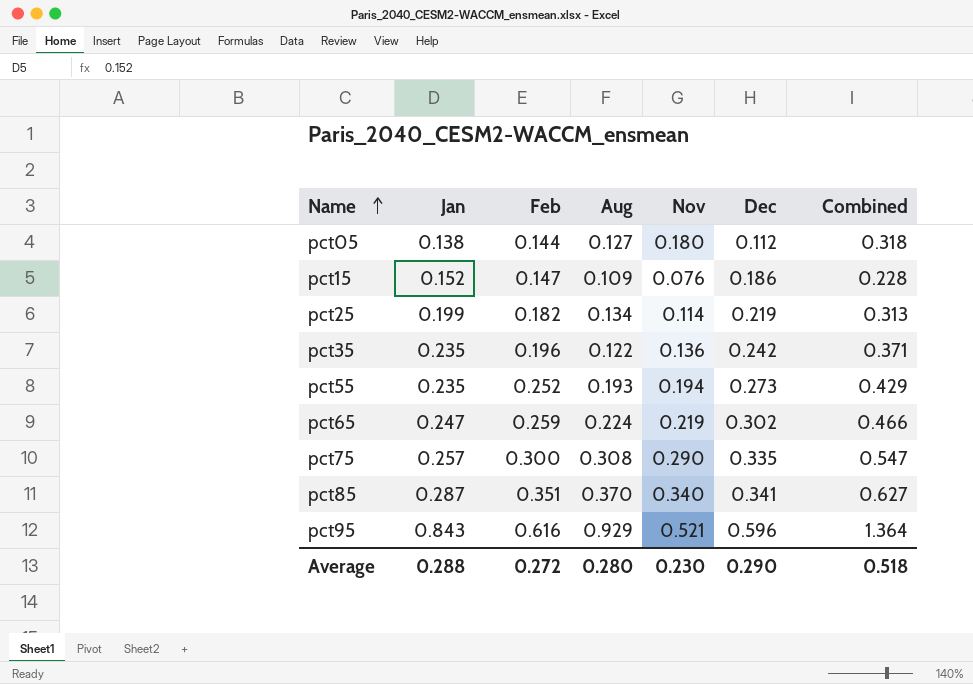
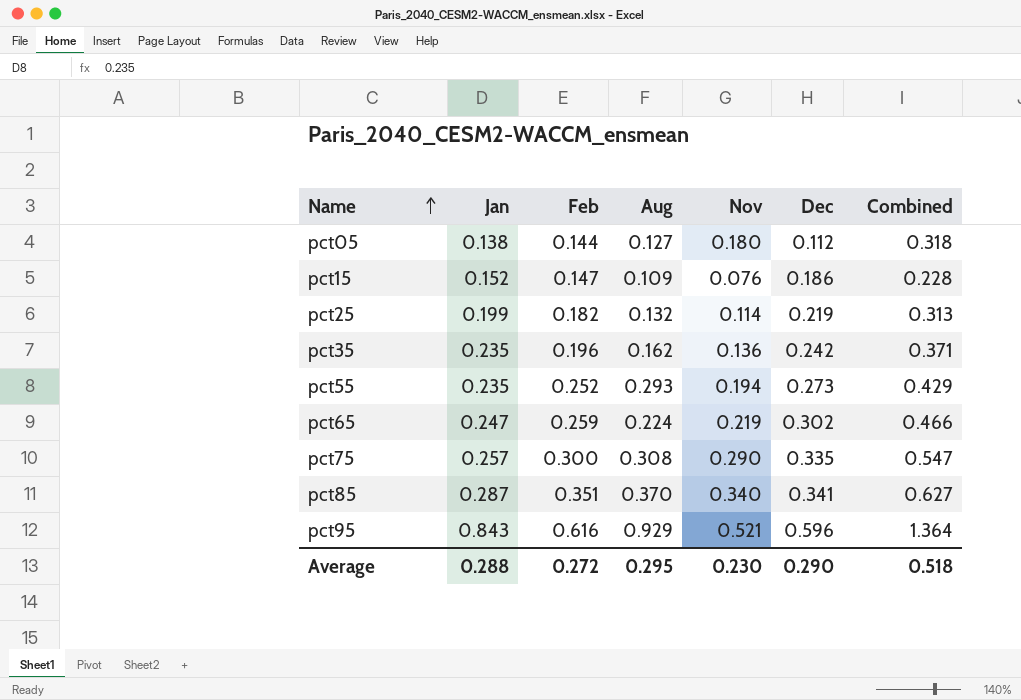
pct25 | Aug: 0.134 -> 0.132
pct35 | Aug: 0.122 -> 0.162
pct55 | Aug: 0.193 -> 0.293
Average | Aug: 0.280 -> 0.295

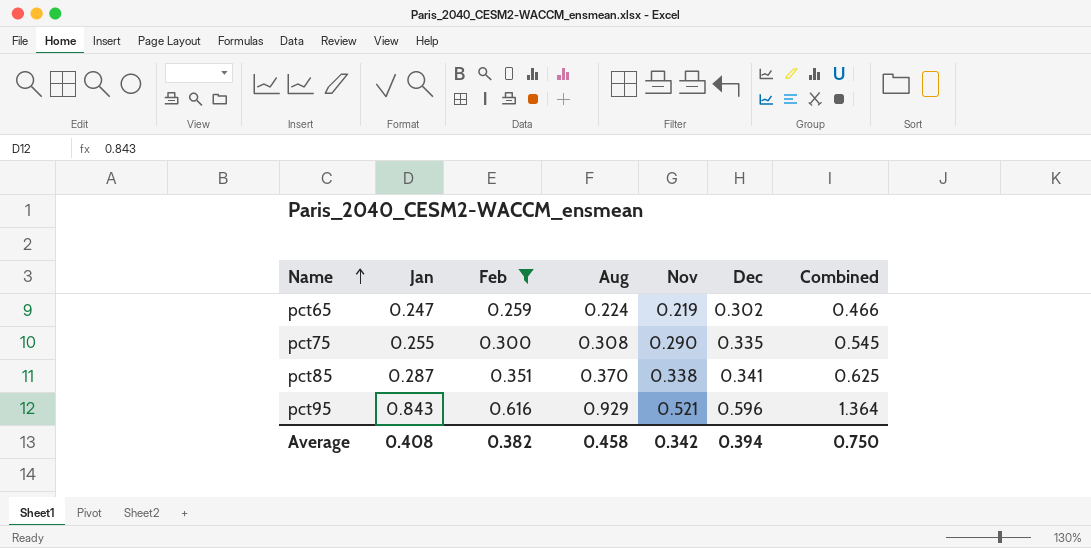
filter: none -> Feb >= 0.259
pct75 | Jan: 0.257 -> 0.255
pct75 | Combined: 0.547 -> 0.545
pct85 | Nov: 0.340 -> 0.338
pct85 | Combined: 0.627 -> 0.625
Average | Jan: 0.288 -> 0.408
Average | Feb: 0.272 -> 0.382
Average | Aug: 0.295 -> 0.458
Average | Nov: 0.230 -> 0.342
Average | Dec: 0.290 -> 0.394
Average | Combined: 0.518 -> 0.750

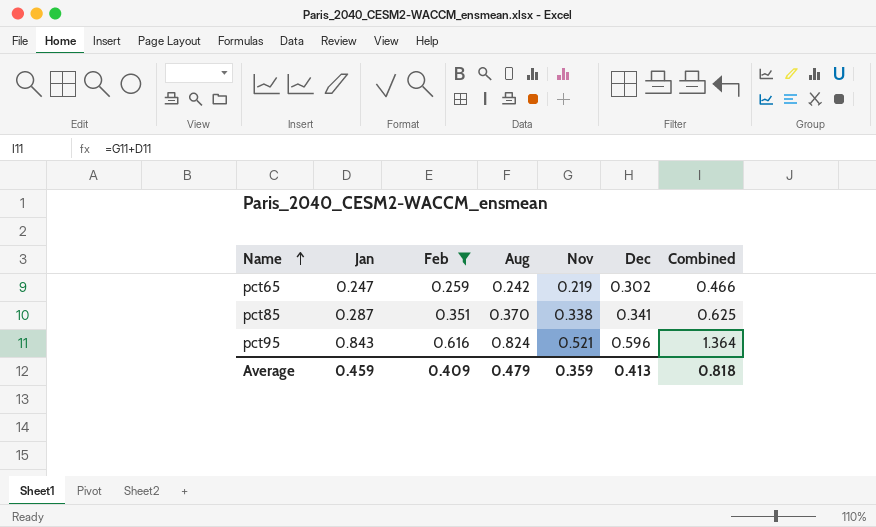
row pct75: 0.255 | 0.300 | 0.308 | 0.290 | 0.335 | 0.545 -> none
pct65 | Aug: 0.224 -> 0.242
pct95 | Aug: 0.929 -> 0.824
Average | Jan: 0.408 -> 0.459
Average | Feb: 0.382 -> 0.409
Average | Aug: 0.458 -> 0.479
Average | Nov: 0.342 -> 0.359
Average | Dec: 0.394 -> 0.413
Average | Combined: 0.750 -> 0.818

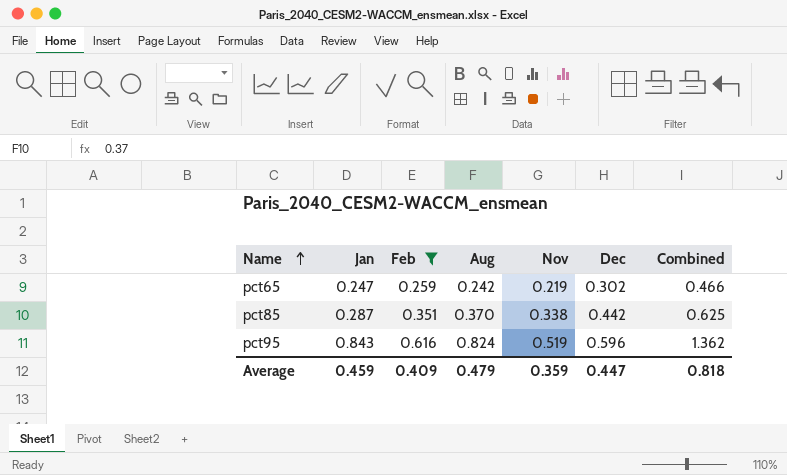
pct85 | Dec: 0.341 -> 0.442
pct95 | Nov: 0.521 -> 0.519
pct95 | Combined: 1.364 -> 1.362
Average | Dec: 0.413 -> 0.447

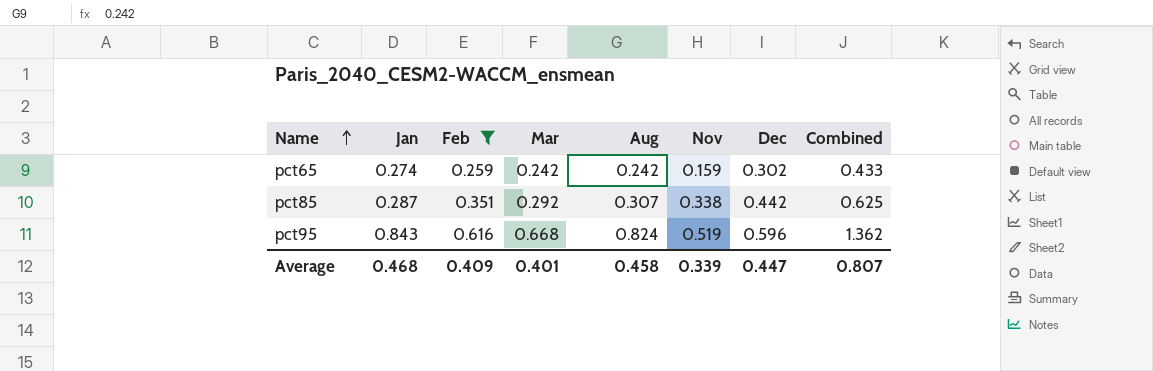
column Mar | position: none -> 4
pct65 | Jan: 0.247 -> 0.274
pct65 | Nov: 0.219 -> 0.159
pct65 | Combined: 0.466 -> 0.433
pct85 | Aug: 0.370 -> 0.307
Average | Jan: 0.459 -> 0.468
Average | Aug: 0.479 -> 0.458
Average | Nov: 0.359 -> 0.339
Average | Combined: 0.818 -> 0.807

